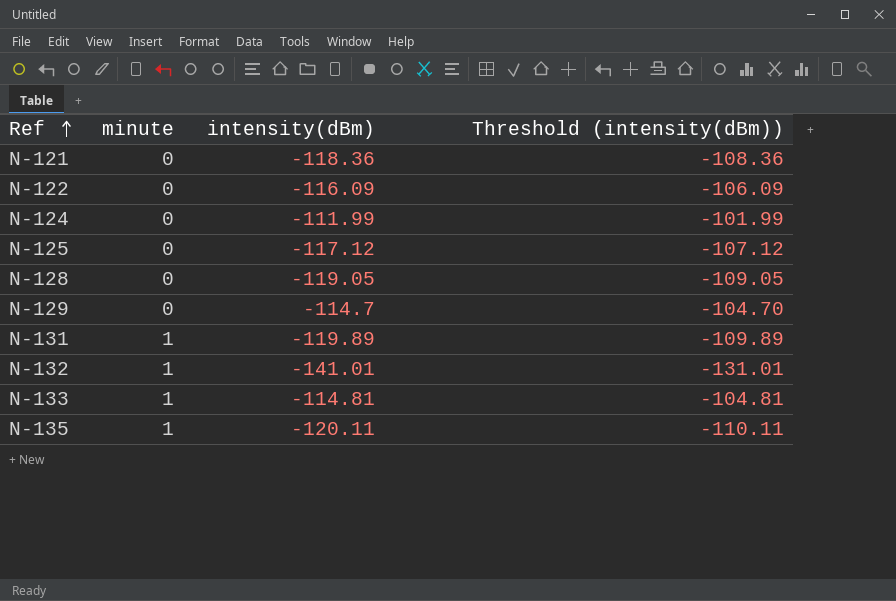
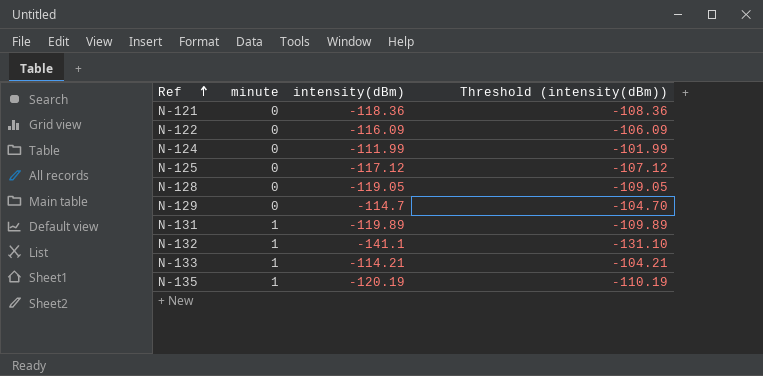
N-132 | intensity(dBm): -141.01 -> -141.1
N-132 | Threshold (intensity(dBm)): -131.01 -> -131.10
N-133 | intensity(dBm): -114.81 -> -114.21
N-133 | Threshold (intensity(dBm)): -104.81 -> -104.21
N-135 | intensity(dBm): -120.11 -> -120.19
N-135 | Threshold (intensity(dBm)): -110.11 -> -110.19

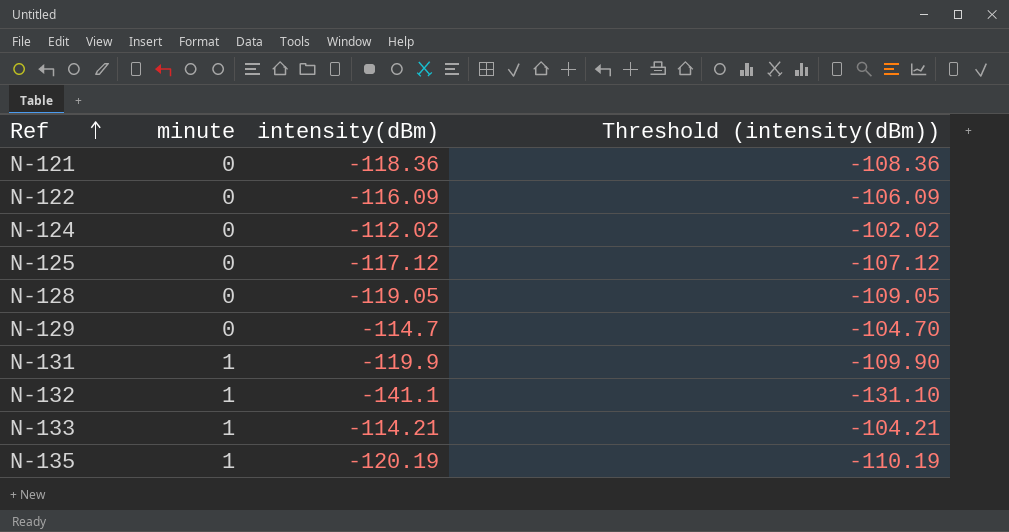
N-124 | intensity(dBm): -111.99 -> -112.02
N-124 | Threshold (intensity(dBm)): -101.99 -> -102.02
N-131 | intensity(dBm): -119.89 -> -119.9
N-131 | Threshold (intensity(dBm)): -109.89 -> -109.90

